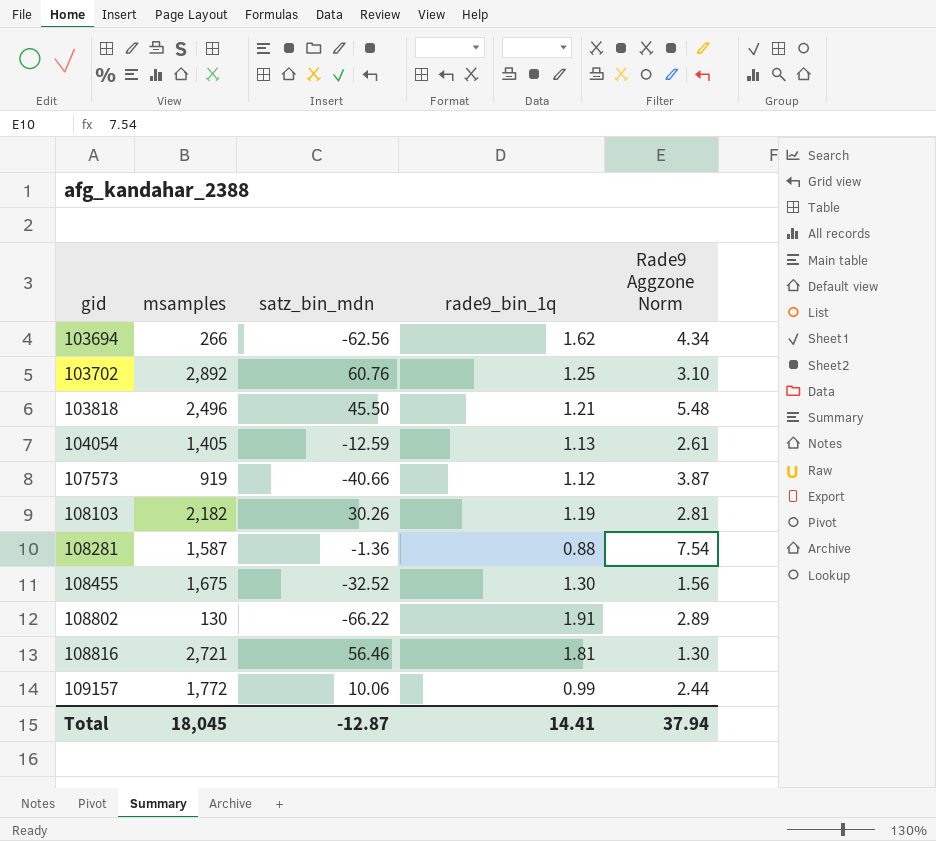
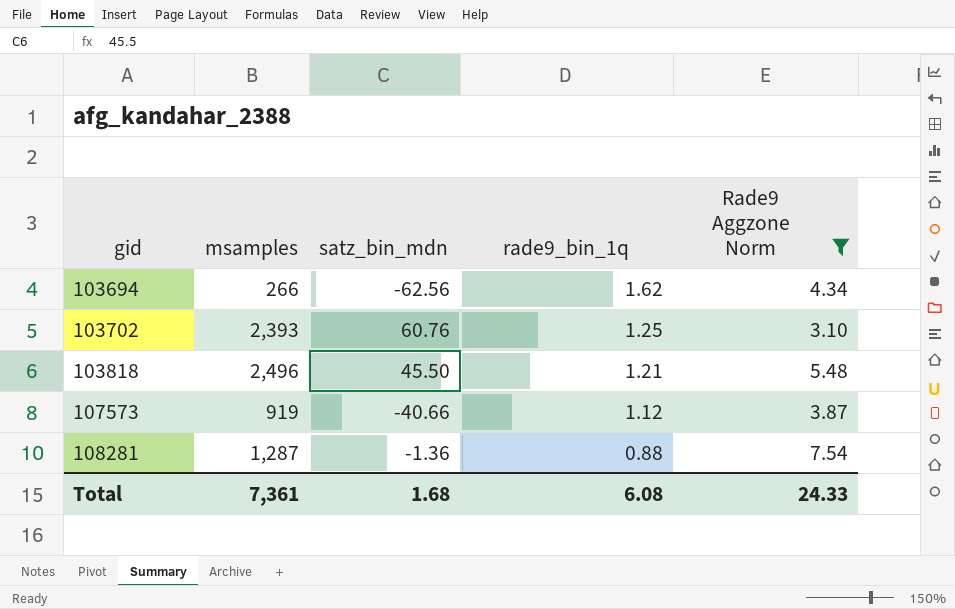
filter: none -> Rade9 Aggzone Norm >= 3.10
103702 | msamples: 2,892 -> 2,393
108281 | msamples: 1,587 -> 1,287
Total | msamples: 18,045 -> 7,361
Total | satz_bin_mdn: -12.87 -> 1.68
Total | rade9_bin_1q: 14.41 -> 6.08
Total | Rade9 Aggzone Norm: 37.94 -> 24.33

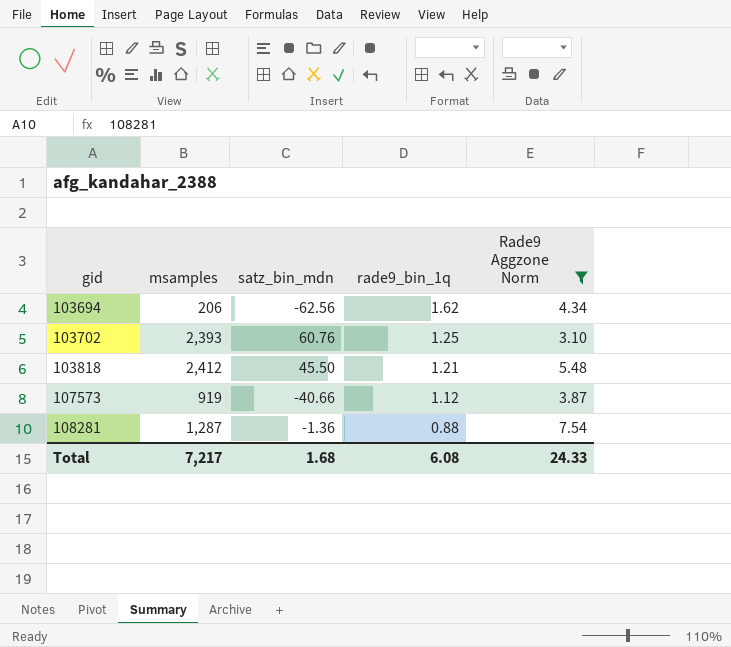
103694 | msamples: 266 -> 206
103818 | msamples: 2,496 -> 2,412
Total | msamples: 7,361 -> 7,217

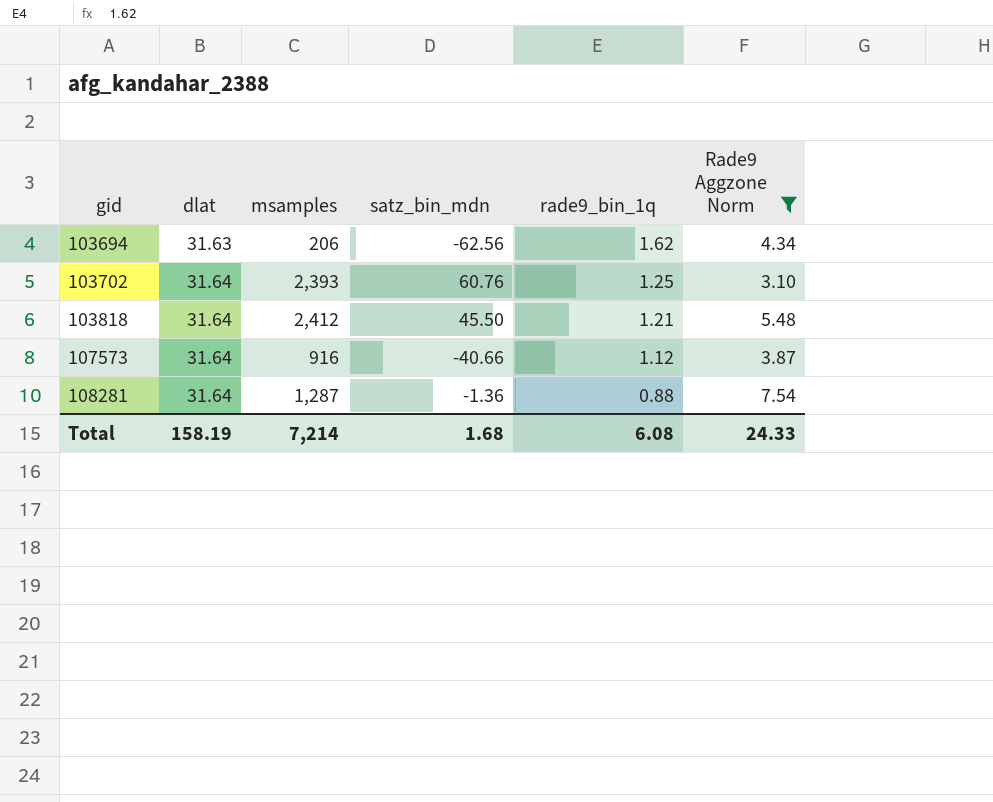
column dlat | position: none -> 2
107573 | msamples: 919 -> 916
Total | msamples: 7,217 -> 7,214

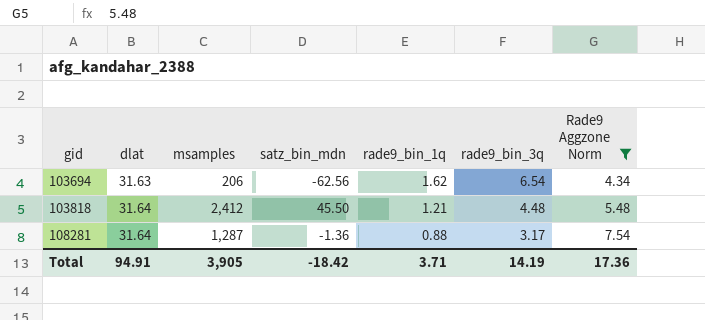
column rade9_bin_3q | position: none -> 6
row 103702: 31.64 | 2,393 | 60.76 | 1.25 | 3.10 -> none
row 107573: 31.64 | 916 | -40.66 | 1.12 | 3.87 -> none
Total | dlat: 158.19 -> 94.91
Total | msamples: 7,214 -> 3,905
Total | satz_bin_mdn: 1.68 -> -18.42
Total | rade9_bin_1q: 6.08 -> 3.71
Total | Rade9 Aggzone Norm: 24.33 -> 17.36

